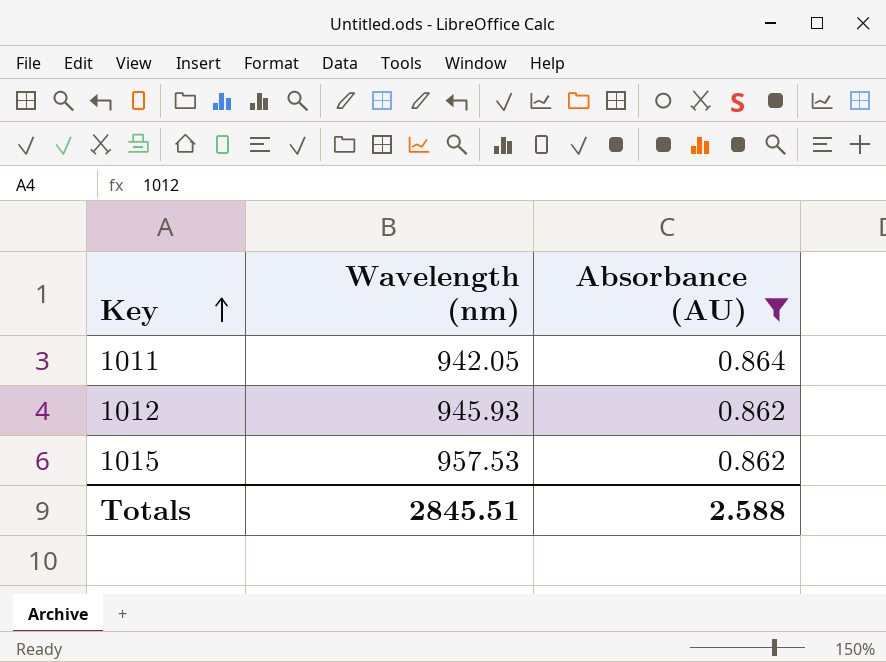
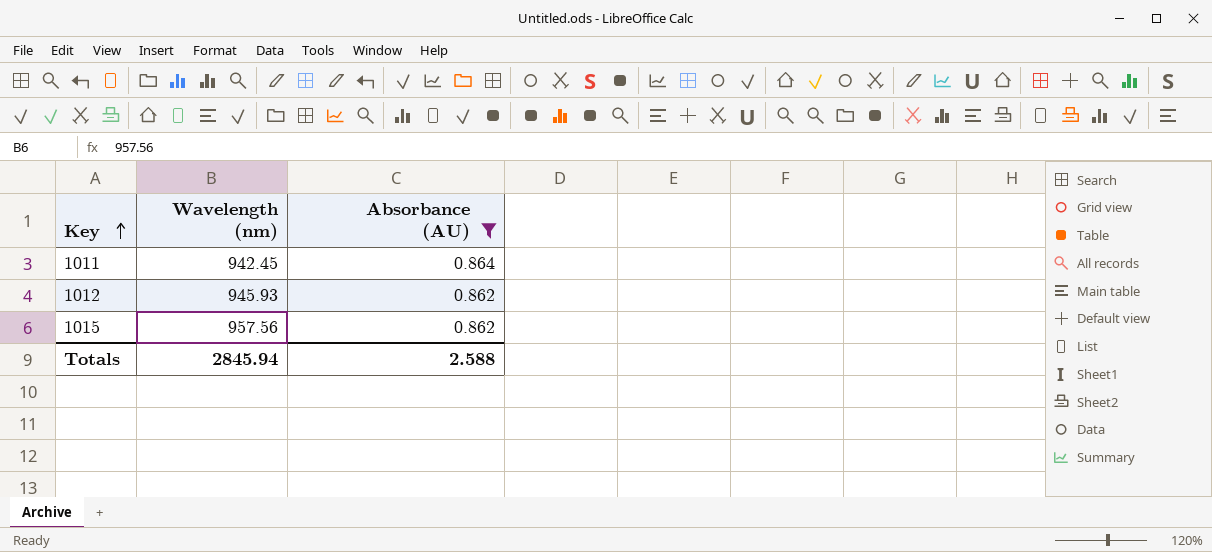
1011 | Wavelength (nm): 942.05 -> 942.45
1015 | Wavelength (nm): 957.53 -> 957.56
Totals | Wavelength (nm): 2845.51 -> 2845.94

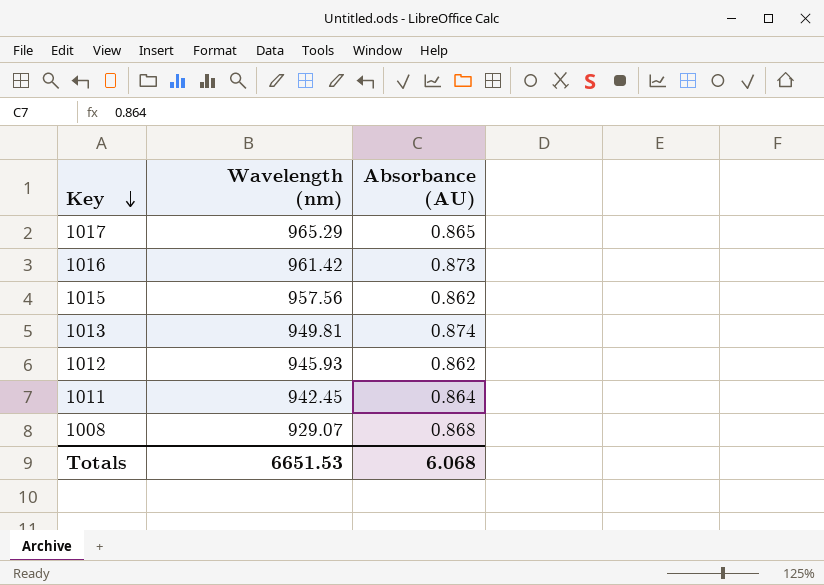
filter: Absorbance (AU) <= 0.864 -> none
row order: Key ascending -> Key descending
Totals | Wavelength (nm): 2845.94 -> 6651.53
Totals | Absorbance (AU): 2.588 -> 6.068

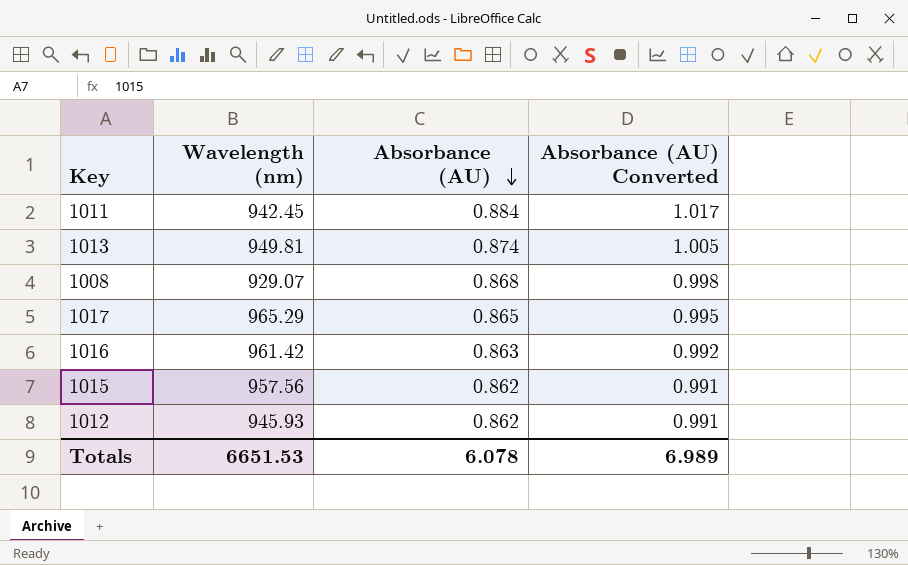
row order: Key descending -> Absorbance (AU) descending
column Absorbance (AU) Converted | formula: none -> [Absorbance (AU)] * 1.15
1011 | Absorbance (AU): 0.864 -> 0.884
1016 | Absorbance (AU): 0.873 -> 0.863
Totals | Absorbance (AU): 6.068 -> 6.078

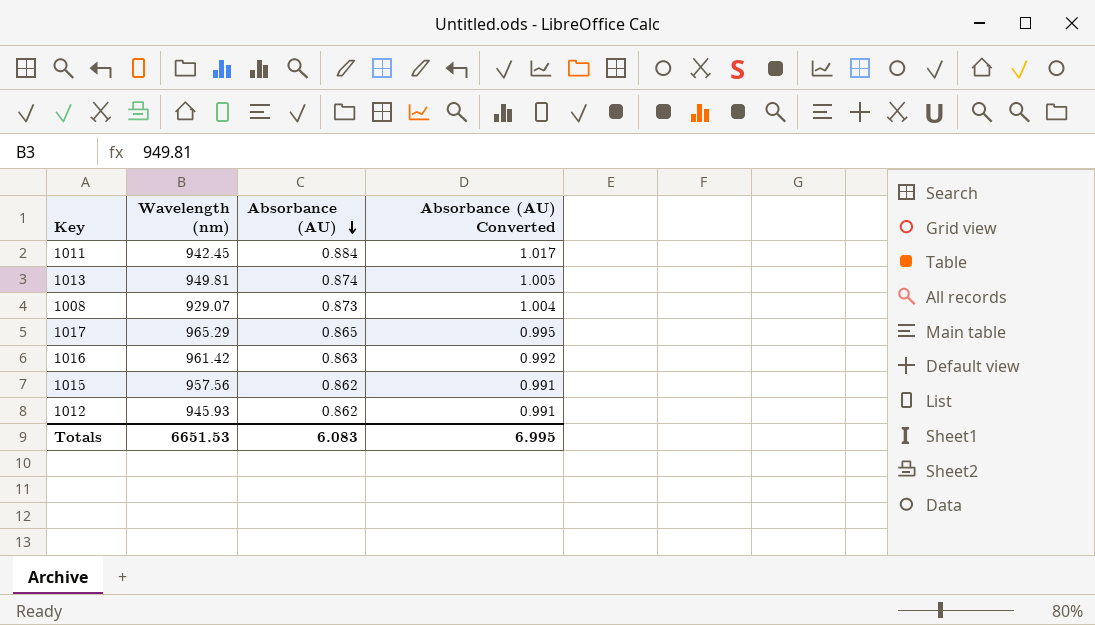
1008 | Absorbance (AU): 0.868 -> 0.873
1008 | Absorbance (AU) Converted: 0.998 -> 1.004
Totals | Absorbance (AU): 6.078 -> 6.083
Totals | Absorbance (AU) Converted: 6.989 -> 6.995

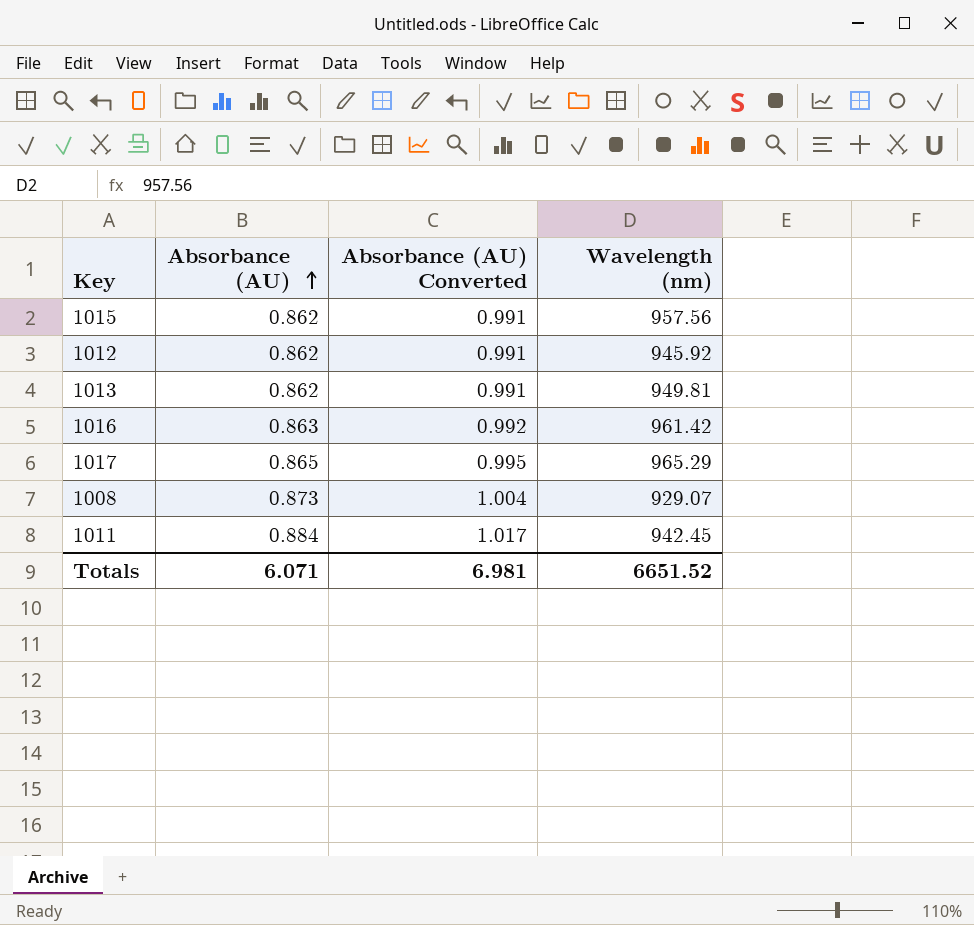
row order: Absorbance (AU) descending -> Absorbance (AU) ascending
column Wavelength (nm) | position: 2 -> 4
1012 | Wavelength (nm): 945.93 -> 945.92
1013 | Absorbance (AU): 0.874 -> 0.862
1013 | Absorbance (AU) Converted: 1.005 -> 0.991
Totals | Absorbance (AU): 6.083 -> 6.071
Totals | Absorbance (AU) Converted: 6.995 -> 6.981
Totals | Wavelength (nm): 6651.53 -> 6651.52

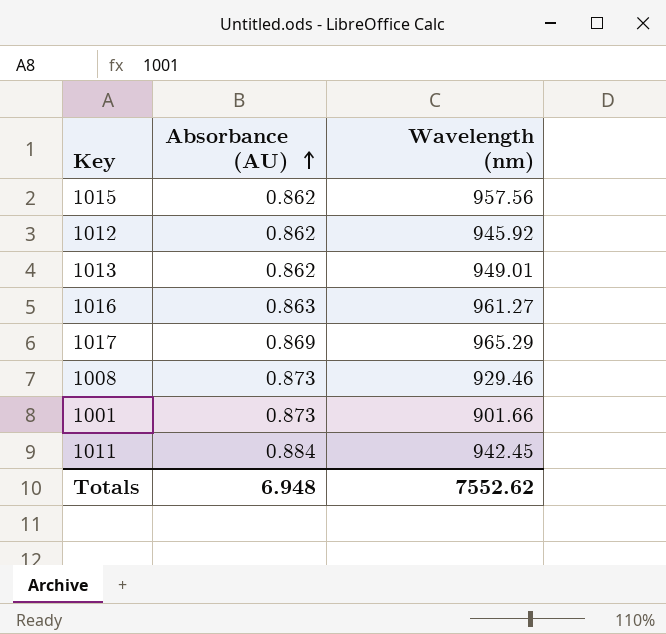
column Absorbance (AU) Converted | formula: [Absorbance (AU)] * 1.15 -> none
1013 | Wavelength (nm): 949.81 -> 949.01
1016 | Wavelength (nm): 961.42 -> 961.27
1017 | Absorbance (AU): 0.865 -> 0.869
1008 | Wavelength (nm): 929.07 -> 929.46
row 1001: none -> 0.873 | 901.66
Totals | Absorbance (AU): 6.071 -> 6.948
Totals | Wavelength (nm): 6651.52 -> 7552.62

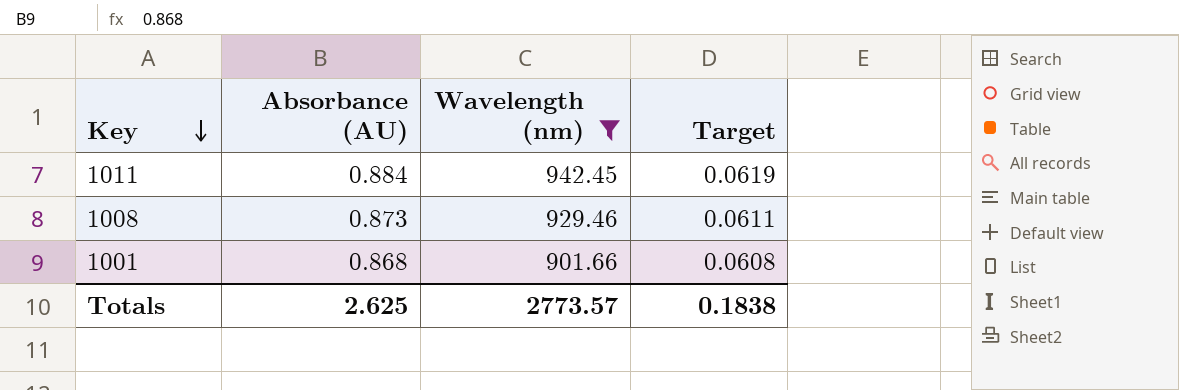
filter: none -> Wavelength (nm) <= 942.45
row order: Absorbance (AU) ascending -> Key descending
column Target | formula: none -> [Absorbance (AU)] * 0.07
1001 | Absorbance (AU): 0.873 -> 0.868
Totals | Absorbance (AU): 6.948 -> 2.625
Totals | Wavelength (nm): 7552.62 -> 2773.57

